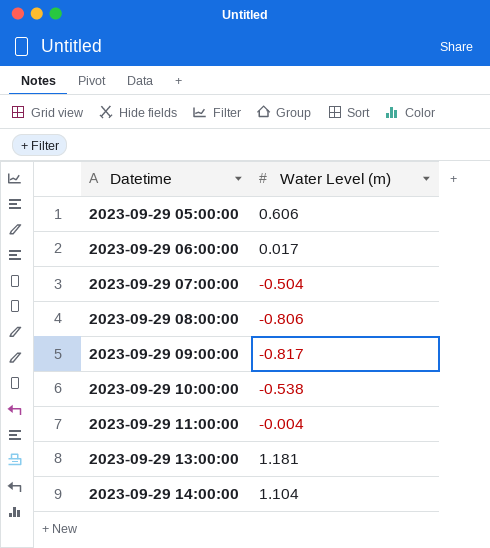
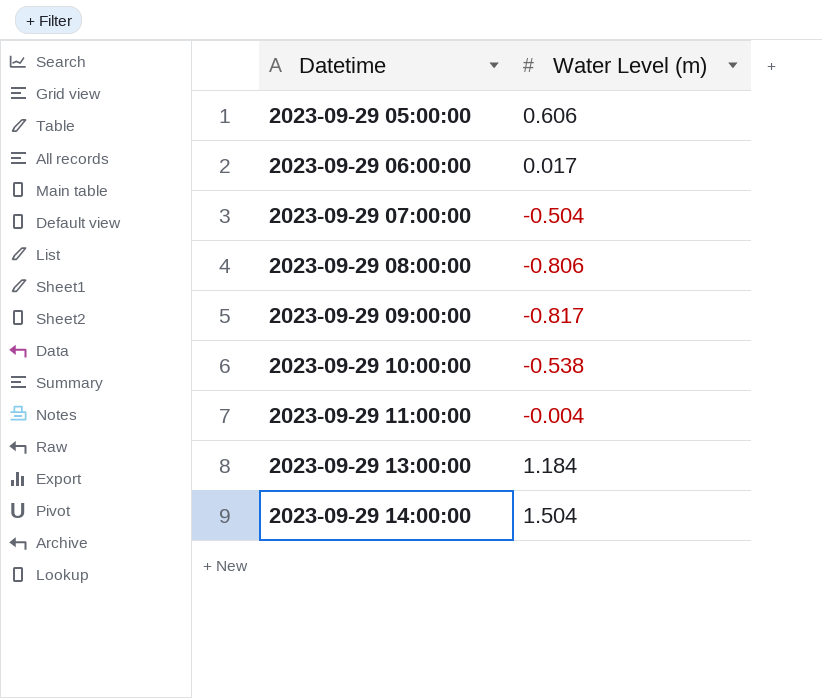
2023-09-29 13:00:00 | Water Level (m): 1.181 -> 1.184
2023-09-29 14:00:00 | Water Level (m): 1.104 -> 1.504

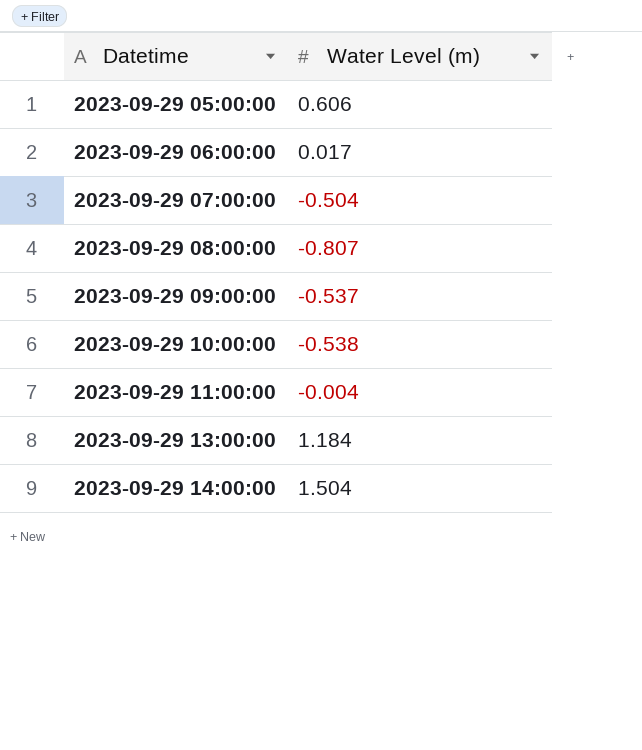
2023-09-29 08:00:00 | Water Level (m): -0.806 -> -0.807
2023-09-29 09:00:00 | Water Level (m): -0.817 -> -0.537

